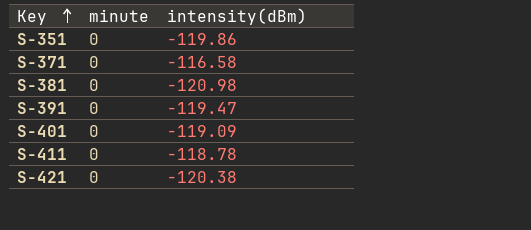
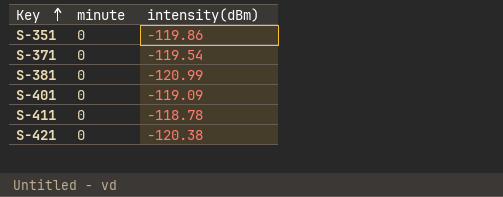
row S-391: 0 | -119.47 -> none
S-371 | intensity(dBm): -116.58 -> -119.54
S-381 | intensity(dBm): -120.98 -> -120.99

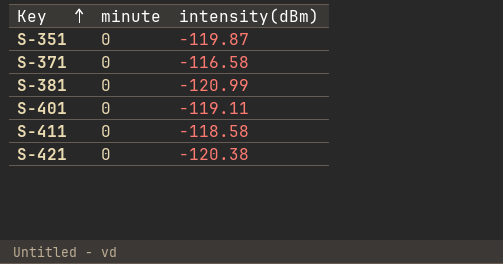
S-351 | intensity(dBm): -119.86 -> -119.87
S-371 | intensity(dBm): -119.54 -> -116.58
S-401 | intensity(dBm): -119.09 -> -119.11
S-411 | intensity(dBm): -118.78 -> -118.58

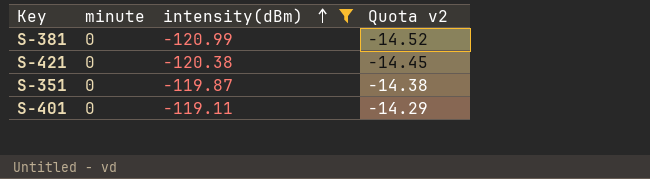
filter: none -> intensity(dBm) <= -119.11
row order: Key ascending -> intensity(dBm) ascending
column Quota v2 | formula: none -> [intensity(dBm)] * 0.12

